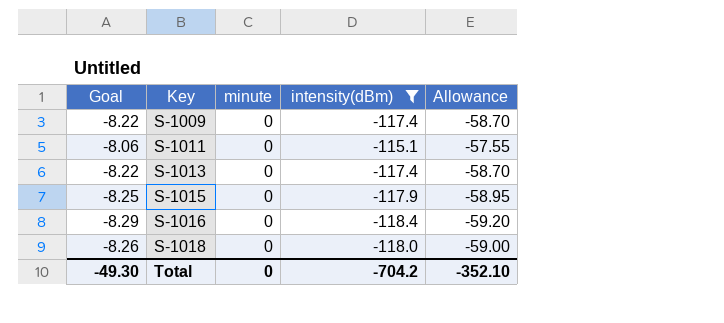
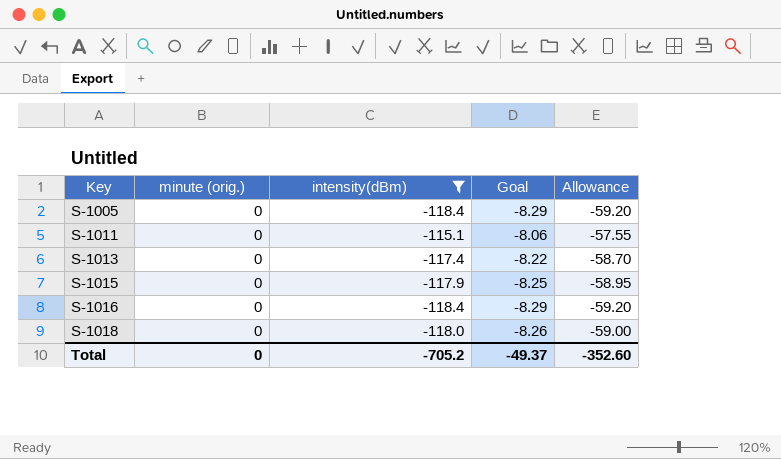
column name: minute -> minute (orig.)
column Goal | position: 1 -> 4
row S-1009: -8.22 | 0 | -117.4 | -58.70 -> none
row S-1005: none -> 0 | -118.4 | -8.29 | -59.20
Total | intensity(dBm): -704.2 -> -705.2
Total | Goal: -49.30 -> -49.37
Total | Allowance: -352.10 -> -352.60

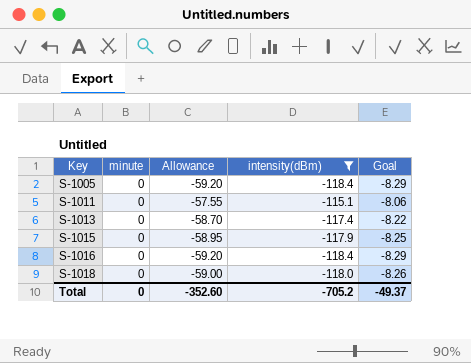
column name: minute (orig.) -> minute
column Allowance | position: 5 -> 3

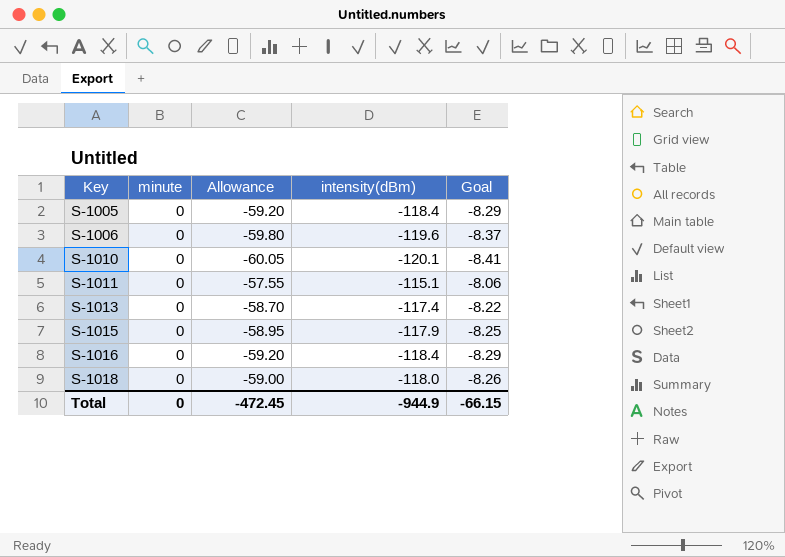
filter: intensity(dBm) >= -118.4 -> none
Total | Allowance: -352.60 -> -472.45
Total | intensity(dBm): -705.2 -> -944.9
Total | Goal: -49.37 -> -66.15

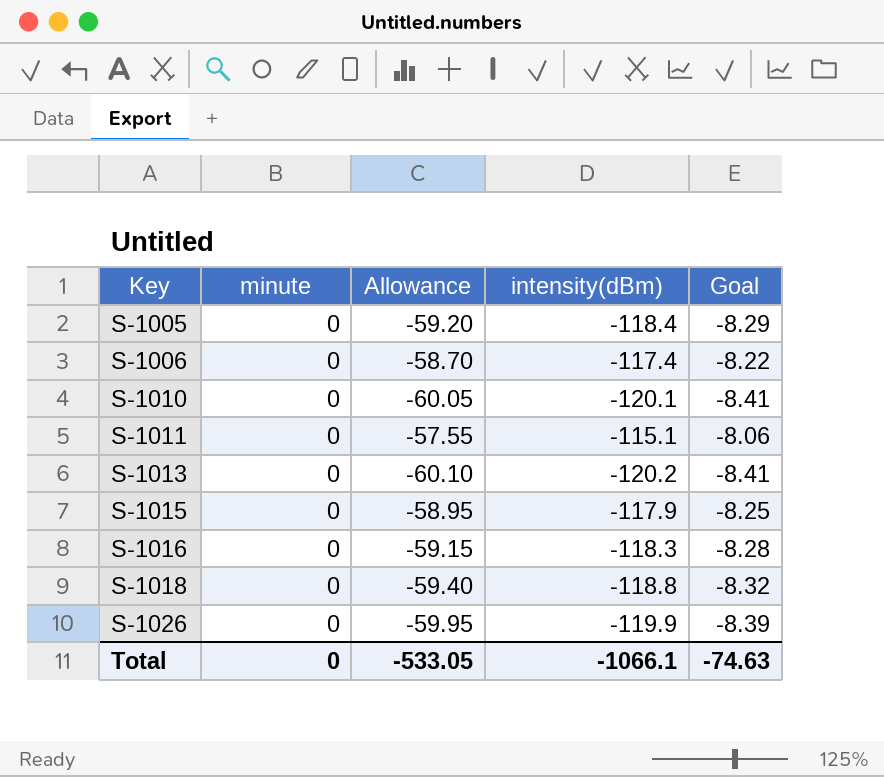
S-1006 | Allowance: -59.80 -> -58.70
S-1006 | intensity(dBm): -119.6 -> -117.4
S-1006 | Goal: -8.37 -> -8.22
S-1013 | Allowance: -58.70 -> -60.10
S-1013 | intensity(dBm): -117.4 -> -120.2
S-1013 | Goal: -8.22 -> -8.41
S-1016 | Allowance: -59.20 -> -59.15
S-1016 | intensity(dBm): -118.4 -> -118.3
S-1016 | Goal: -8.29 -> -8.28
S-1018 | Allowance: -59.00 -> -59.40
S-1018 | intensity(dBm): -118.0 -> -118.8
S-1018 | Goal: -8.26 -> -8.32
row S-1026: none -> 0 | -59.95 | -119.9 | -8.39
Total | Allowance: -472.45 -> -533.05
Total | intensity(dBm): -944.9 -> -1066.1
Total | Goal: -66.15 -> -74.63

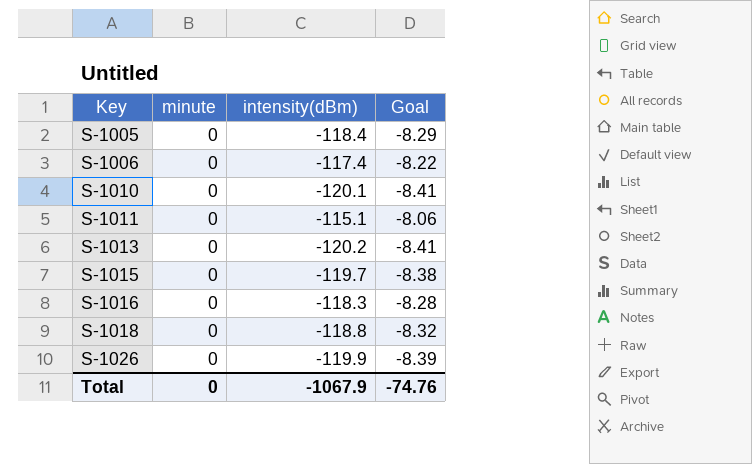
column Allowance | formula: [intensity(dBm)] * 0.5 -> none
S-1015 | intensity(dBm): -117.9 -> -119.7
S-1015 | Goal: -8.25 -> -8.38
Total | intensity(dBm): -1066.1 -> -1067.9
Total | Goal: -74.63 -> -74.76

